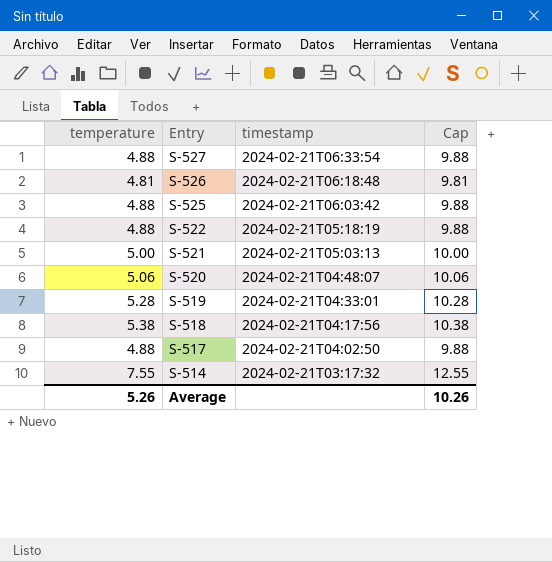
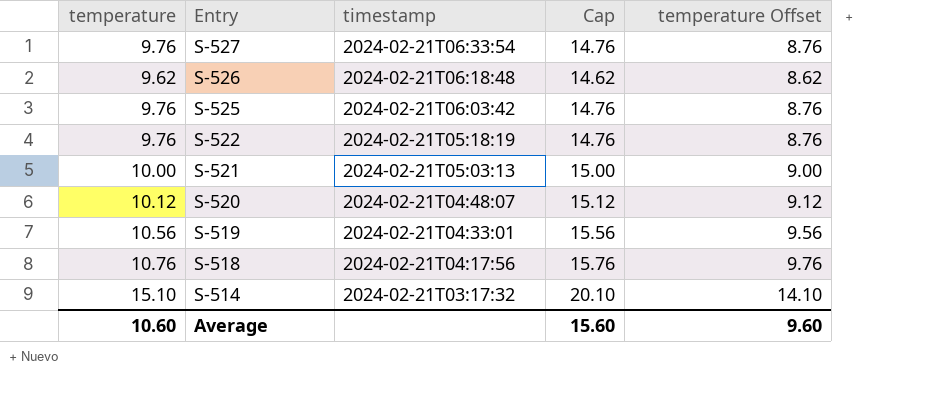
column temperature Offset | formula: none -> [temperature] - 1
row S-517: 4.88 | 2024-02-21T04:02:50 | 9.88 -> none
S-527 | temperature: 4.88 -> 9.76
S-527 | Cap: 9.88 -> 14.76
S-526 | temperature: 4.81 -> 9.62
S-526 | Cap: 9.81 -> 14.62
S-525 | temperature: 4.88 -> 9.76
S-525 | Cap: 9.88 -> 14.76
S-522 | temperature: 4.88 -> 9.76
S-522 | Cap: 9.88 -> 14.76
S-521 | temperature: 5.00 -> 10.00
S-521 | Cap: 10.00 -> 15.00
S-520 | temperature: 5.06 -> 10.12
S-520 | Cap: 10.06 -> 15.12
S-519 | temperature: 5.28 -> 10.56
S-519 | Cap: 10.28 -> 15.56
S-518 | temperature: 5.38 -> 10.76
S-518 | Cap: 10.38 -> 15.76
S-514 | temperature: 7.55 -> 15.10
S-514 | Cap: 12.55 -> 20.10
Average | temperature: 5.26 -> 10.60
Average | Cap: 10.26 -> 15.60

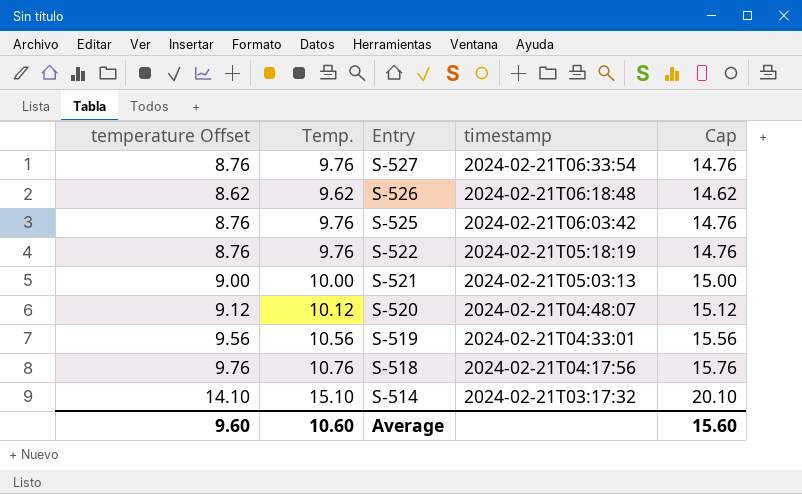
column temperature Offset | position: 5 -> 1
column name: temperature -> Temp.

